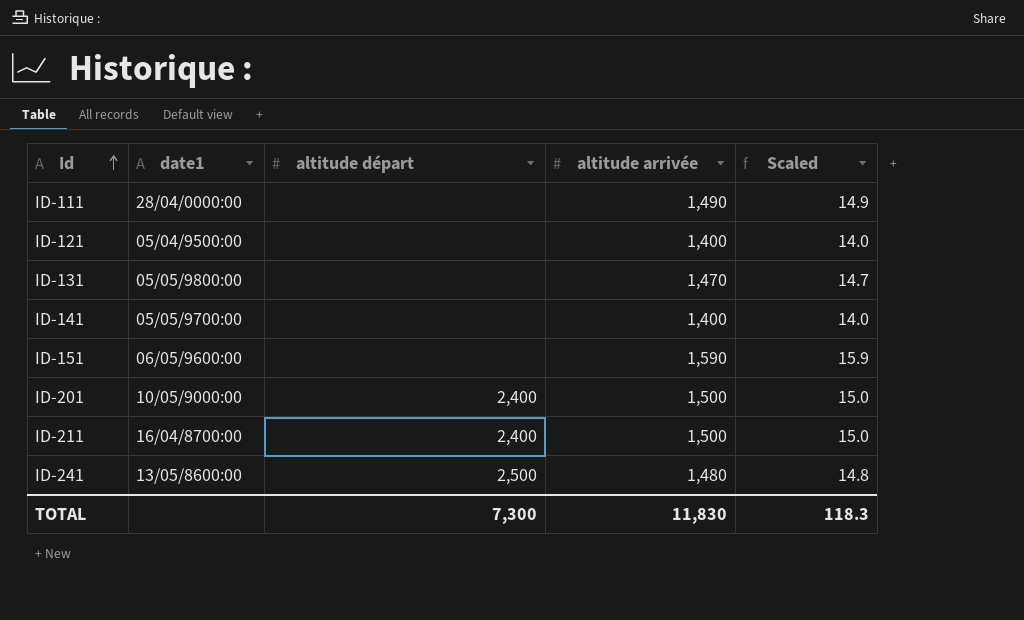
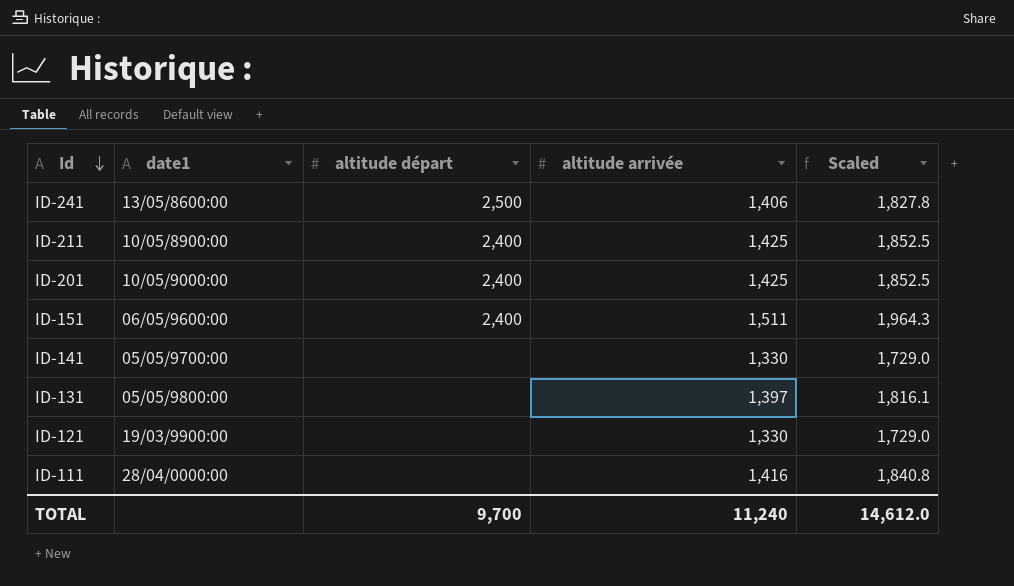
row order: Id ascending -> Id descending
column Scaled | formula: [altitude arrivée] * 0.01 -> [altitude arrivée] * 1.3
ID-241 | altitude arrivée: 1,480 -> 1,406
ID-211 | date1: 16/04/8700:00 -> 10/05/8900:00
ID-211 | altitude arrivée: 1,500 -> 1,425
ID-201 | altitude arrivée: 1,500 -> 1,425
ID-151 | altitude départ: none -> 2,400
ID-151 | altitude arrivée: 1,590 -> 1,511
ID-141 | altitude arrivée: 1,400 -> 1,330
ID-131 | altitude arrivée: 1,470 -> 1,397
ID-121 | date1: 05/04/9500:00 -> 19/03/9900:00
ID-121 | altitude arrivée: 1,400 -> 1,330
ID-111 | altitude arrivée: 1,490 -> 1,416
TOTAL | altitude départ: 7,300 -> 9,700
TOTAL | altitude arrivée: 11,830 -> 11,240
TOTAL | Scaled: 118.3 -> 14,612.0

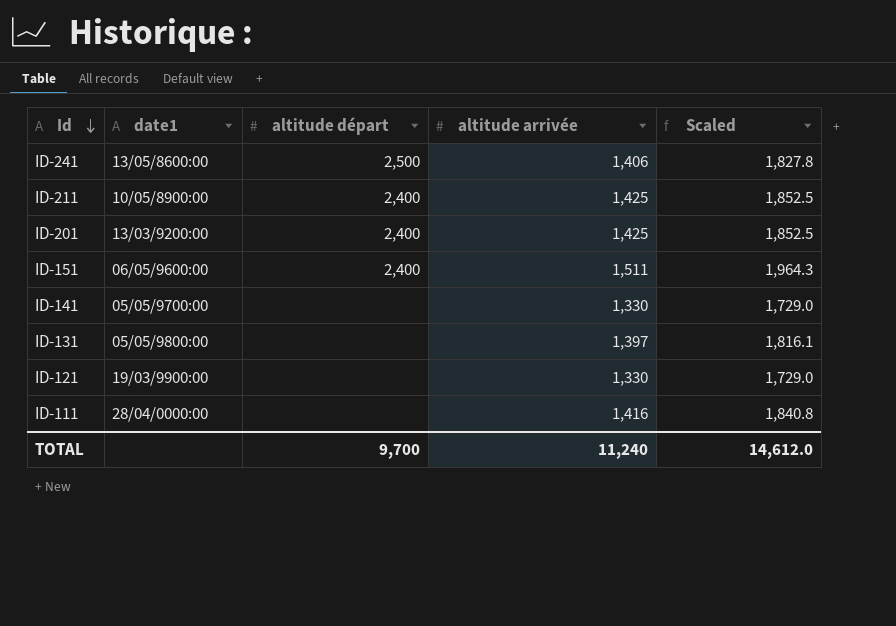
ID-201 | date1: 10/05/9000:00 -> 13/03/9200:00

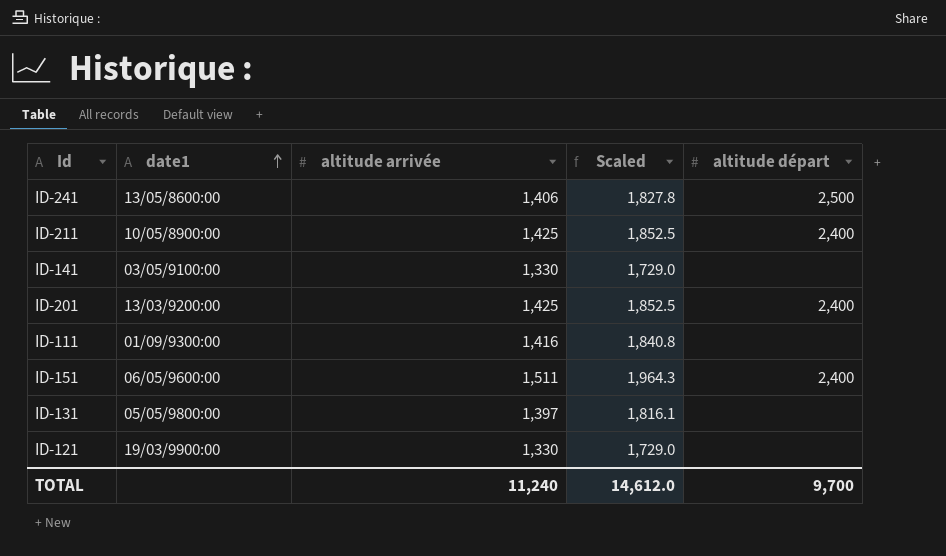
row order: Id descending -> date1 ascending
column altitude départ | position: 3 -> 5
ID-141 | date1: 05/05/9700:00 -> 03/05/9100:00
ID-111 | date1: 28/04/0000:00 -> 01/09/9300:00

